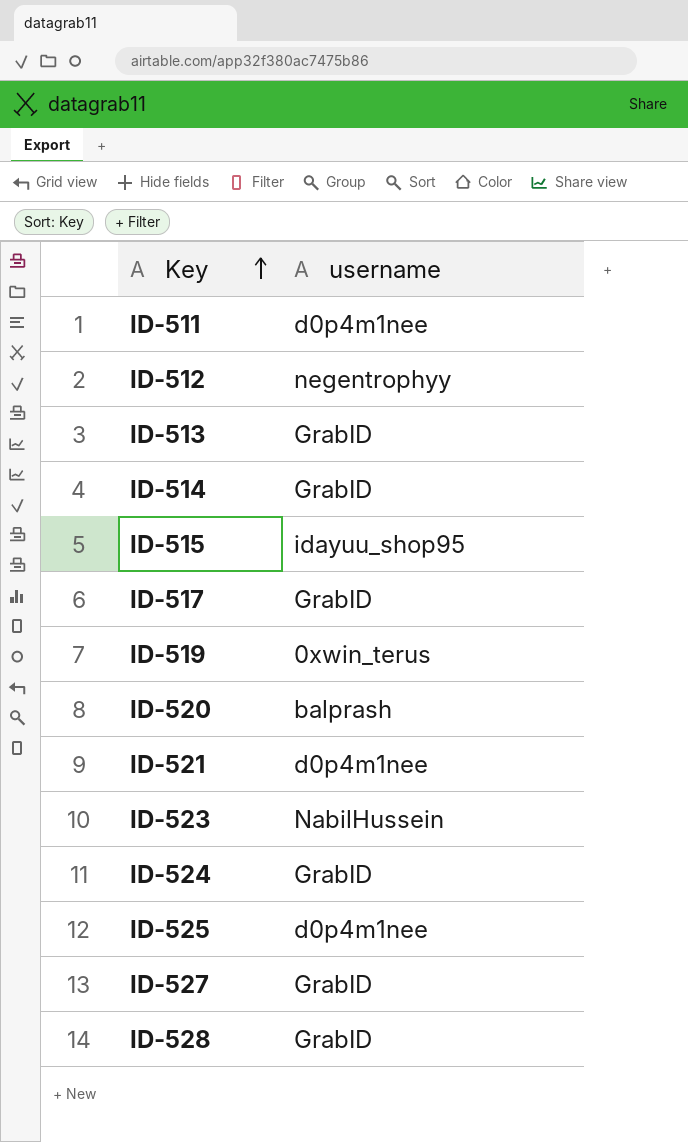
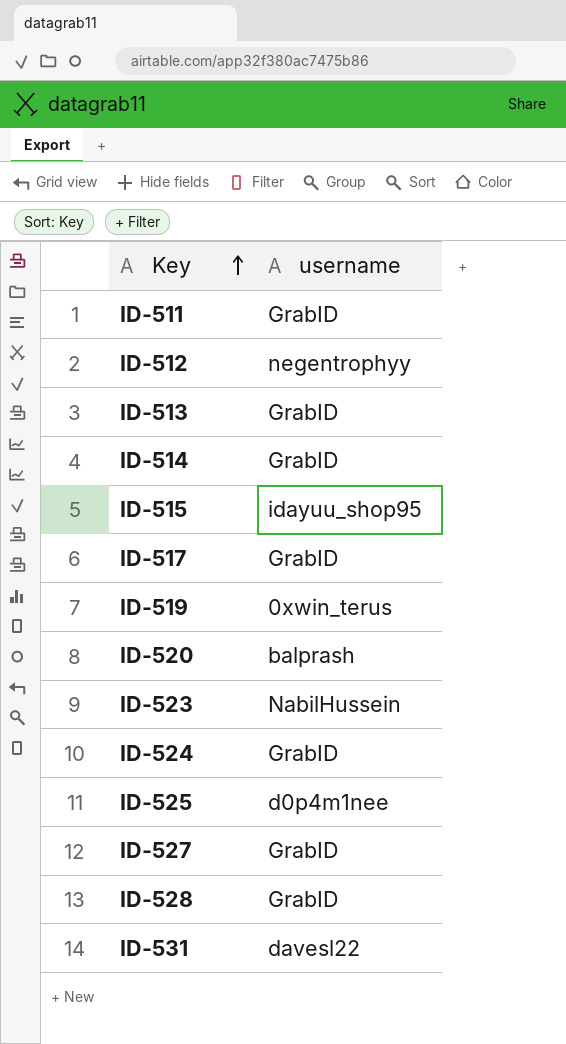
row ID-521: d0p4m1nee -> none
ID-511 | username: d0p4m1nee -> GrabID
row ID-531: none -> davesl22

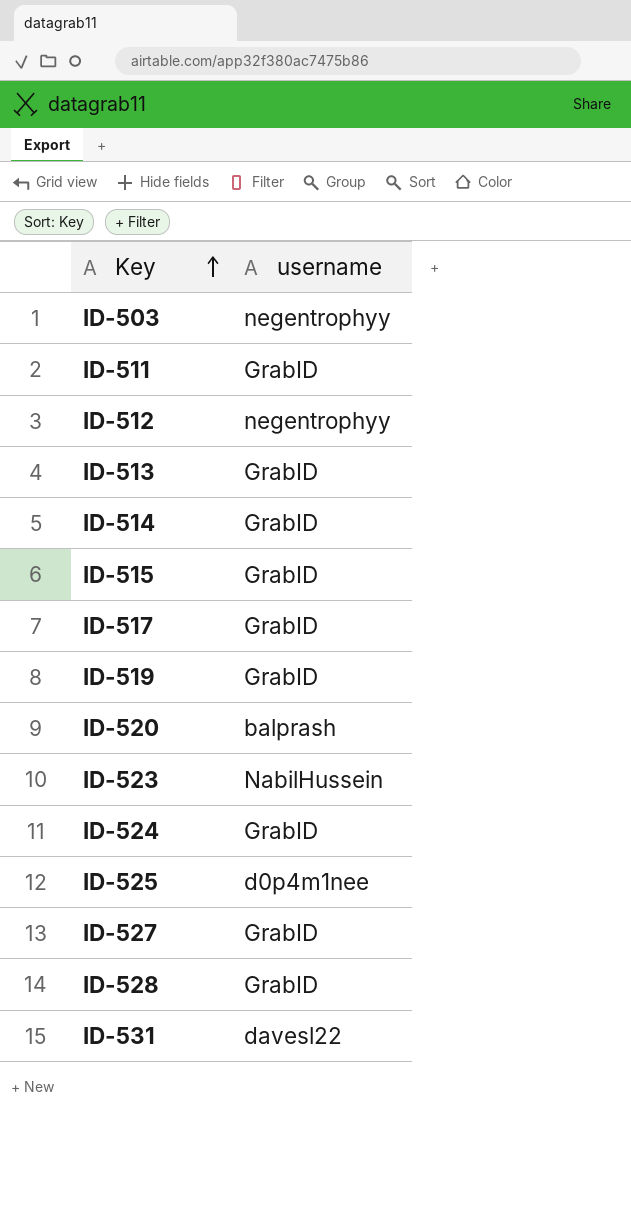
row ID-503: none -> negentrophyy
ID-515 | username: idayuu_shop95 -> GrabID
ID-519 | username: 0xwin_terus -> GrabID

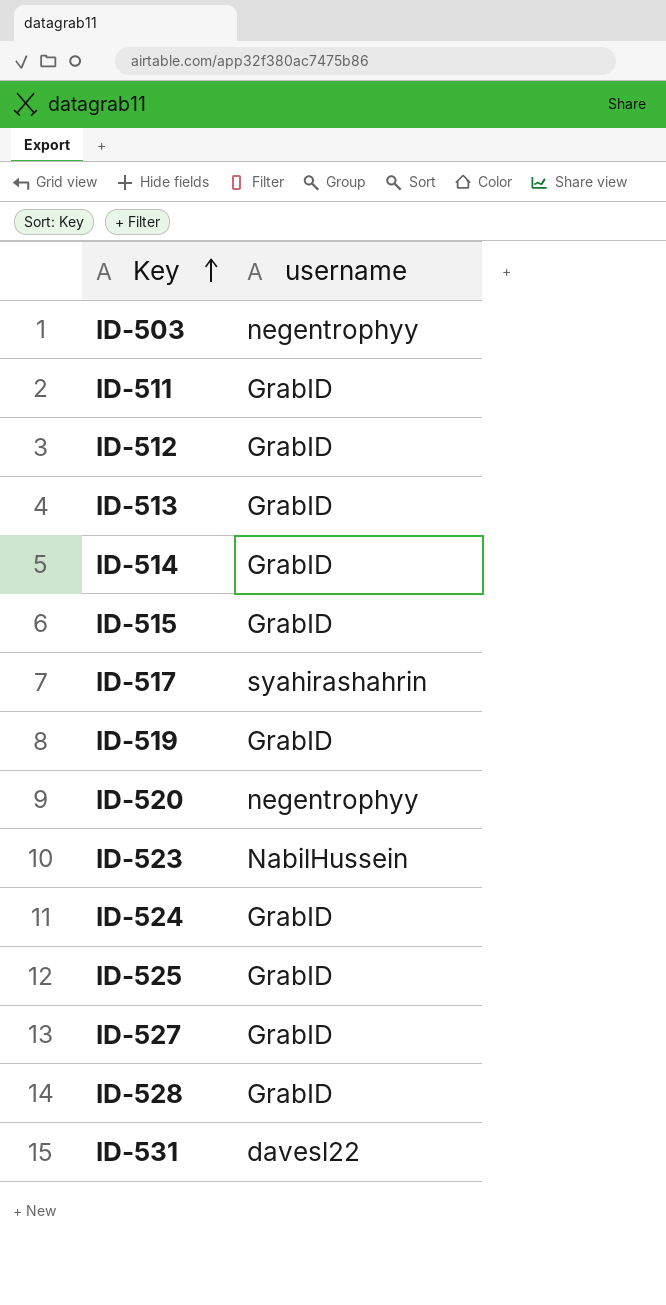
ID-512 | username: negentrophyy -> GrabID
ID-517 | username: GrabID -> syahirashahrin
ID-520 | username: balprash -> negentrophyy
ID-525 | username: d0p4m1nee -> GrabID

